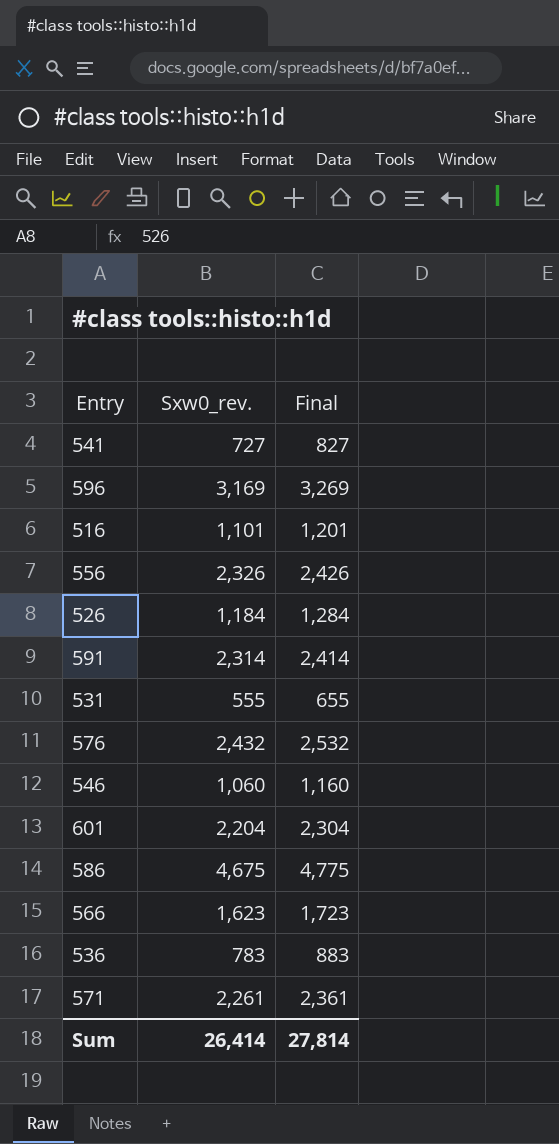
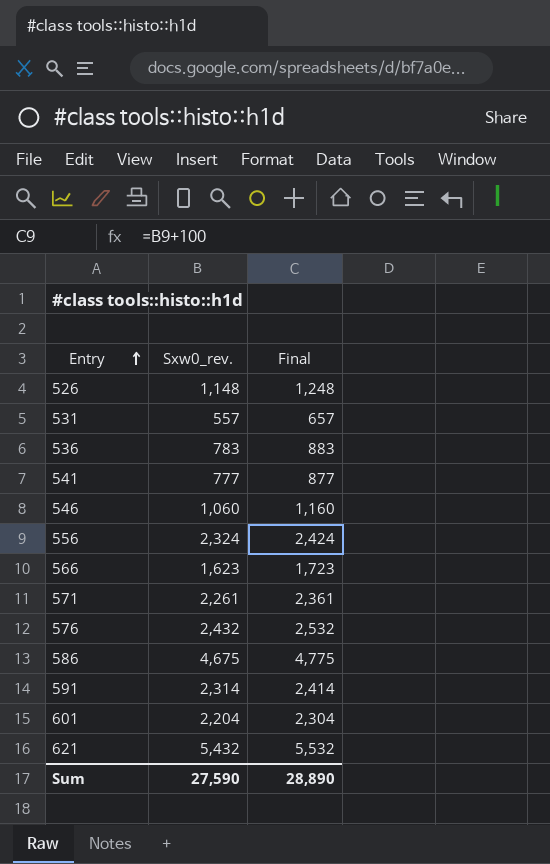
row order: none -> Entry ascending
row 596: 3,169 | 3,269 -> none
row 516: 1,101 | 1,201 -> none
526 | Sxw0_rev.: 1,184 -> 1,148
526 | Final: 1,284 -> 1,248
531 | Sxw0_rev.: 555 -> 557
531 | Final: 655 -> 657
541 | Sxw0_rev.: 727 -> 777
541 | Final: 827 -> 877
556 | Sxw0_rev.: 2,326 -> 2,324
556 | Final: 2,426 -> 2,424
row 621: none -> 5,432 | 5,532
Sum | Sxw0_rev.: 26,414 -> 27,590
Sum | Final: 27,814 -> 28,890

